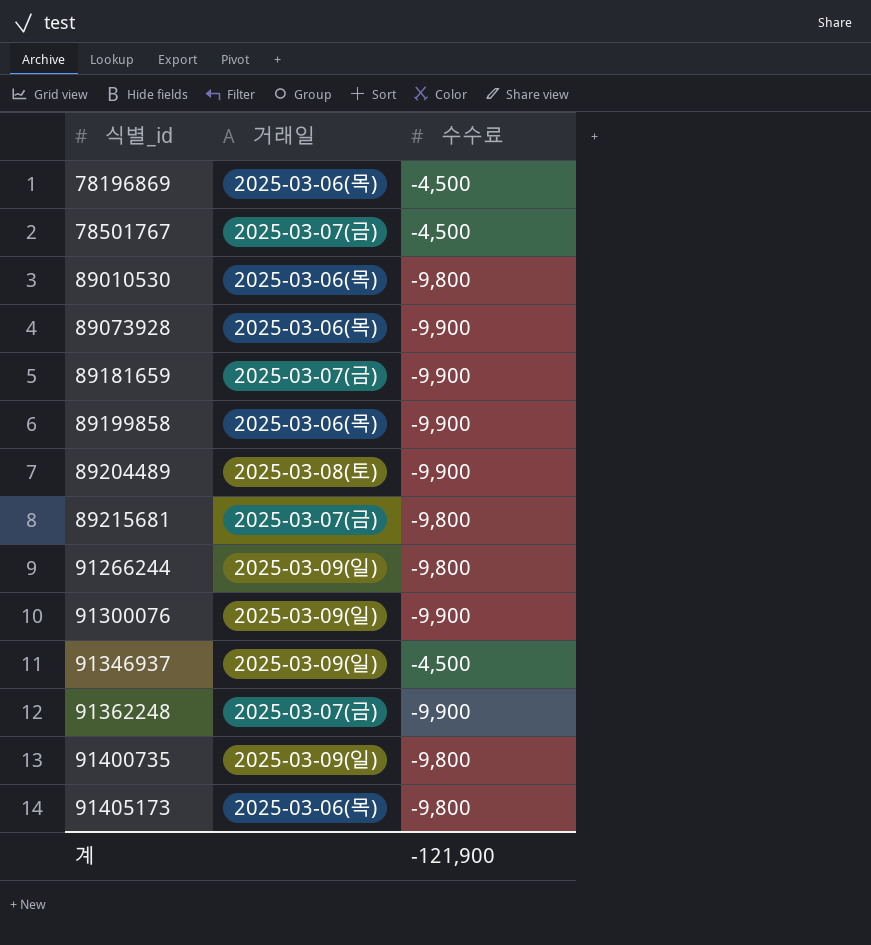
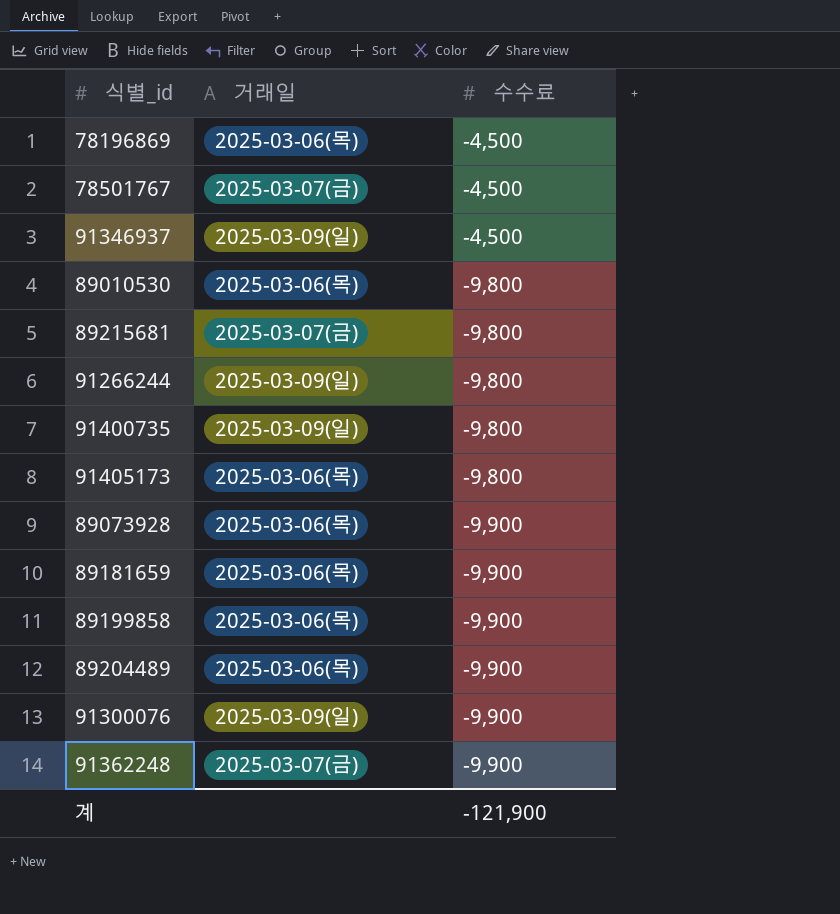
row order: 식별_id ascending -> 수수료 descending
89181659 | 거래일: 2025-03-07(금) -> 2025-03-06(목)
89204489 | 거래일: 2025-03-08(토) -> 2025-03-06(목)

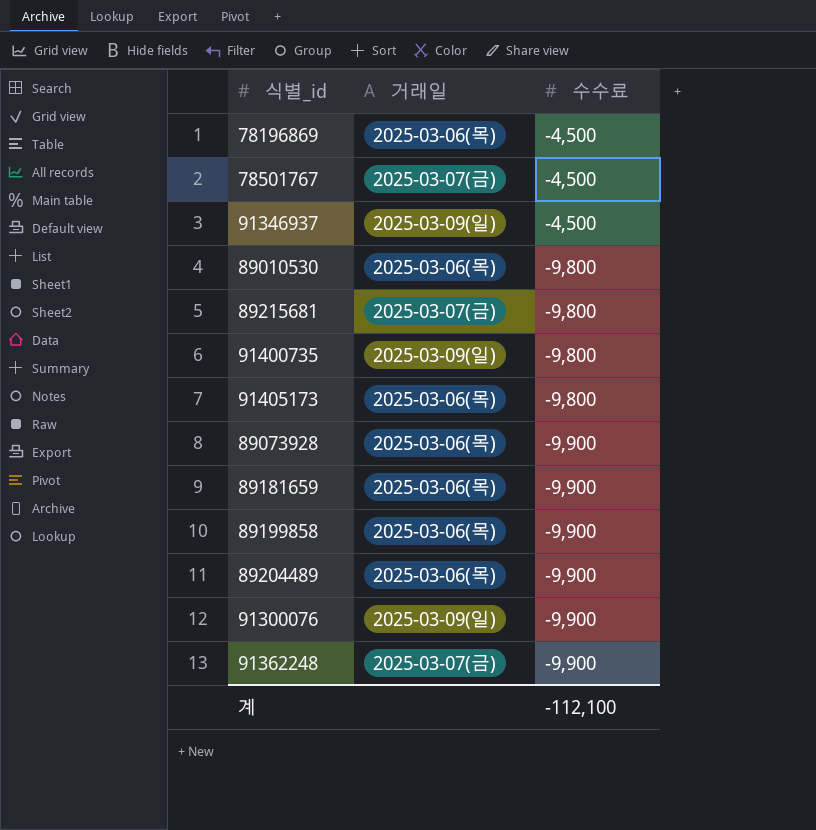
row 91266244: 2025-03-09(일) | -9,800 -> none
계 | 수수료: -121,900 -> -112,100

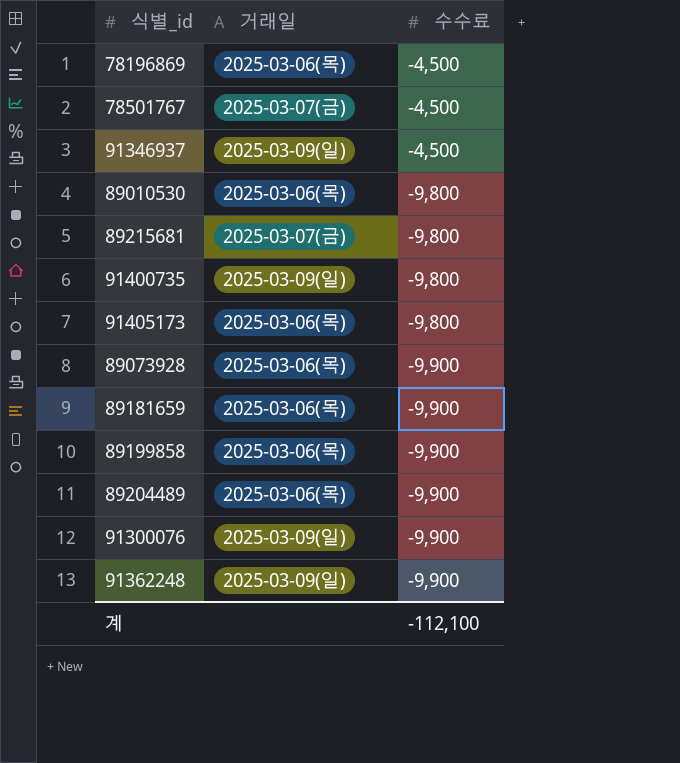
91362248 | 거래일: 2025-03-07(금) -> 2025-03-09(일)

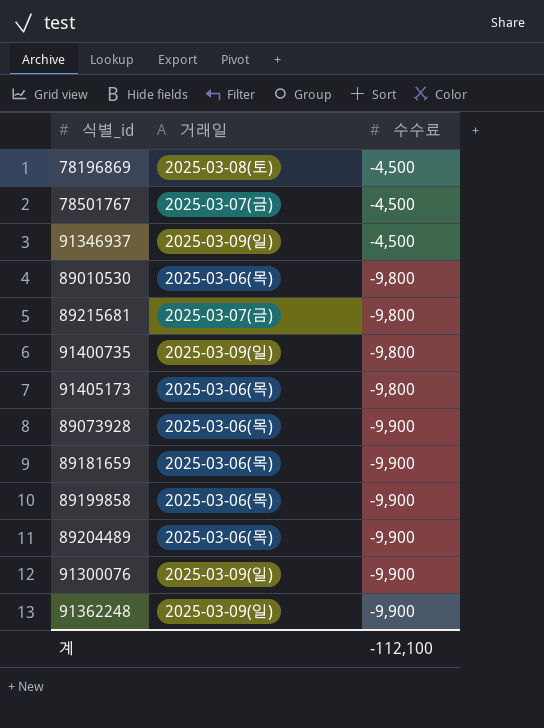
78196869 | 거래일: 2025-03-06(목) -> 2025-03-08(토)

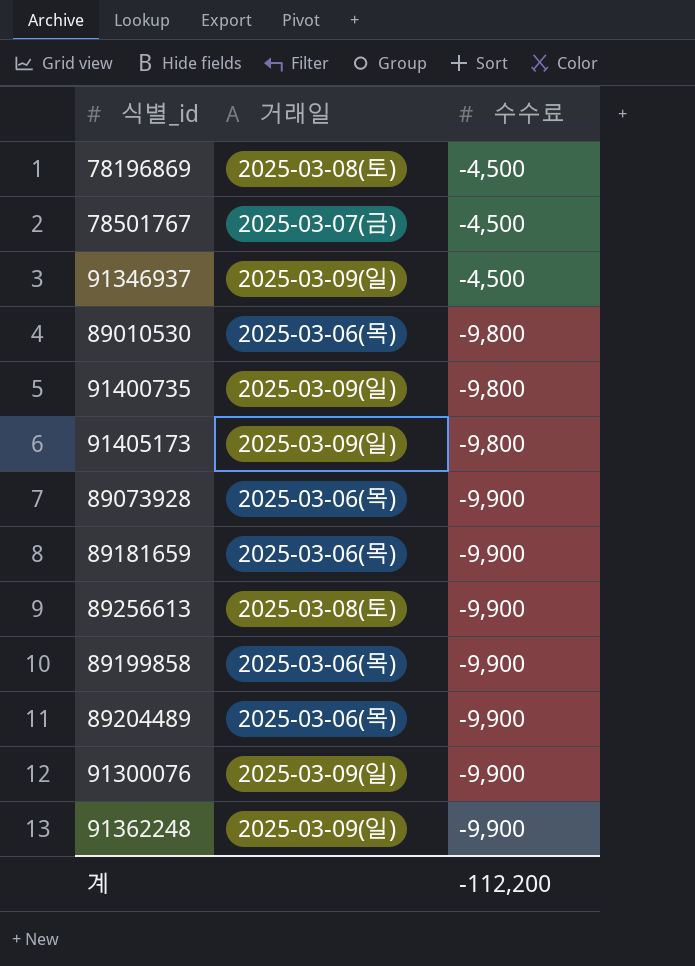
row 89215681: 2025-03-07(금) | -9,800 -> none
91405173 | 거래일: 2025-03-06(목) -> 2025-03-09(일)
row 89256613: none -> 2025-03-08(토) | -9,900
계 | 수수료: -112,100 -> -112,200

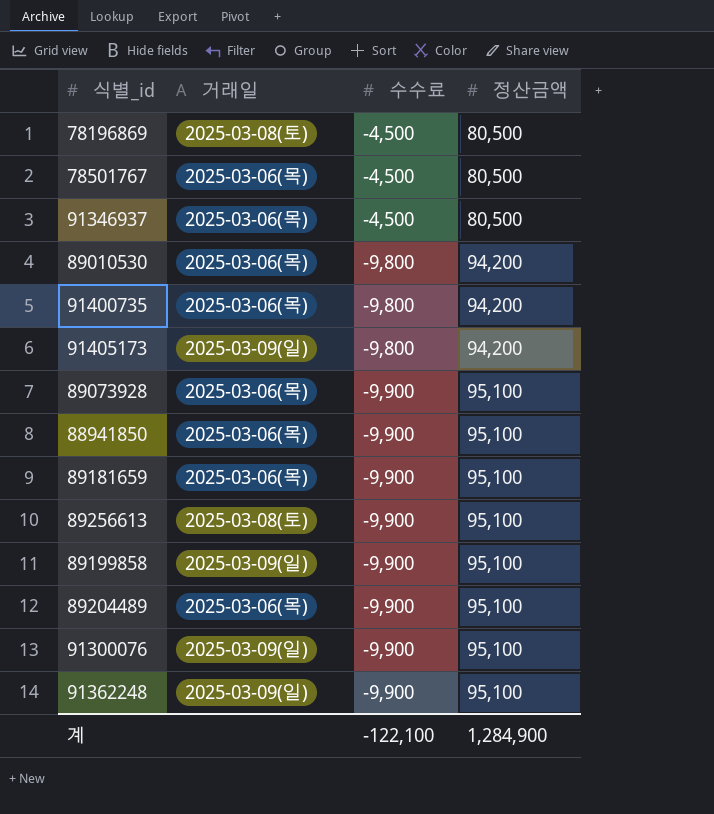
column 정산금액 | position: none -> 4
78501767 | 거래일: 2025-03-07(금) -> 2025-03-06(목)
91346937 | 거래일: 2025-03-09(일) -> 2025-03-06(목)
91400735 | 거래일: 2025-03-09(일) -> 2025-03-06(목)
row 88941850: none -> 2025-03-06(목) | -9,900 | 95,100
89199858 | 거래일: 2025-03-06(목) -> 2025-03-09(일)
계 | 수수료: -112,200 -> -122,100

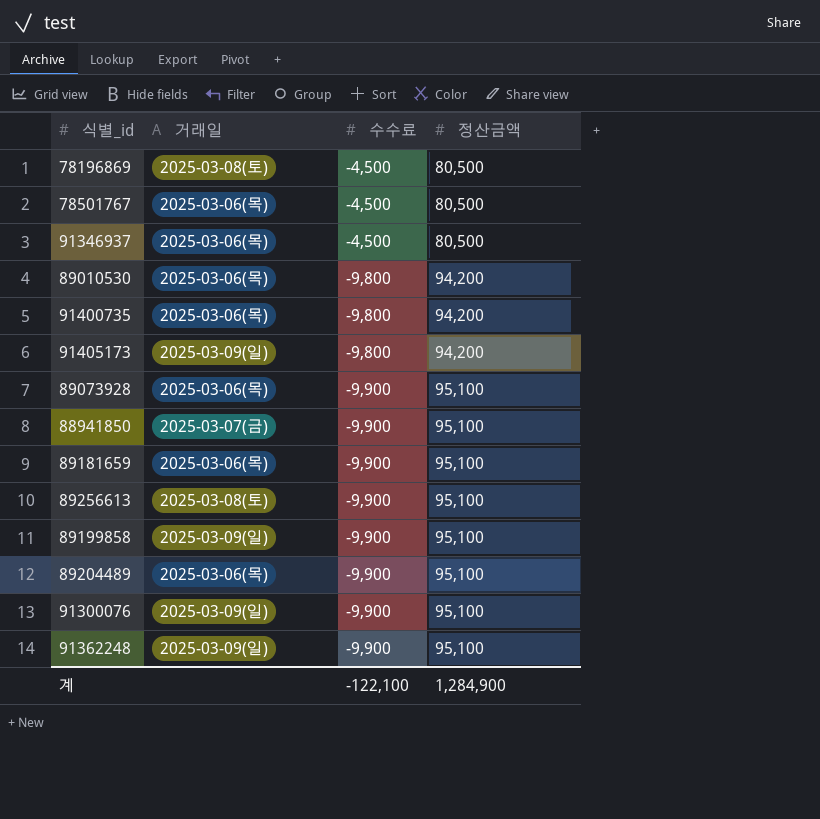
88941850 | 거래일: 2025-03-06(목) -> 2025-03-07(금)

